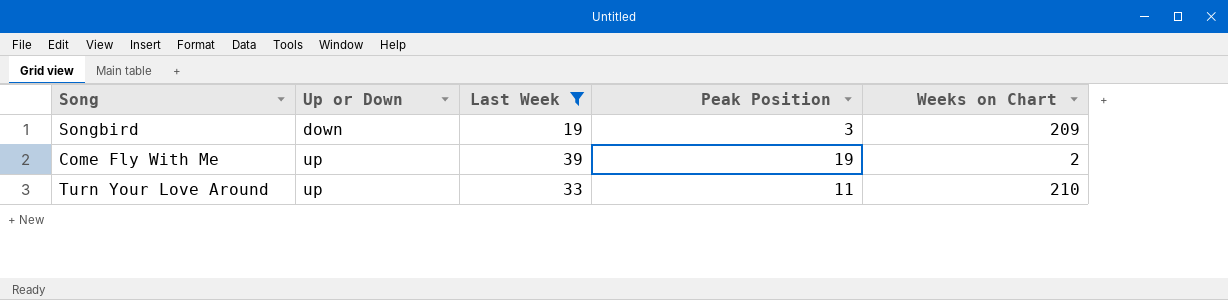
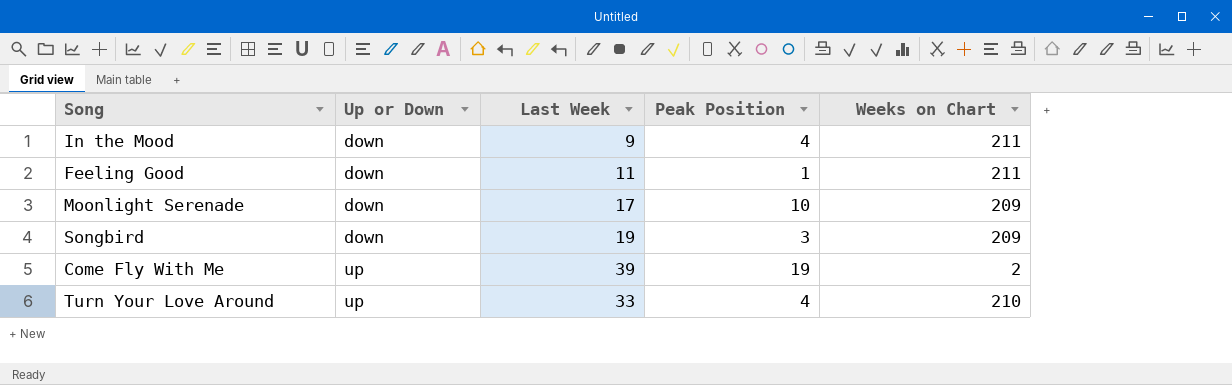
filter: Last Week >= 19 -> none
Turn Your Love Around | Peak Position: 11 -> 4

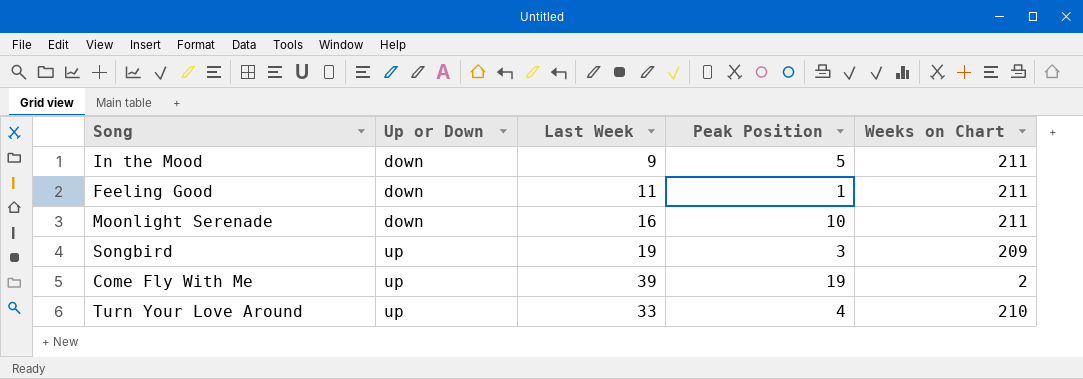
In the Mood | Peak Position: 4 -> 5
Moonlight Serenade | Last Week: 17 -> 16
Moonlight Serenade | Weeks on Chart: 209 -> 211
Songbird | Up or Down: down -> up

